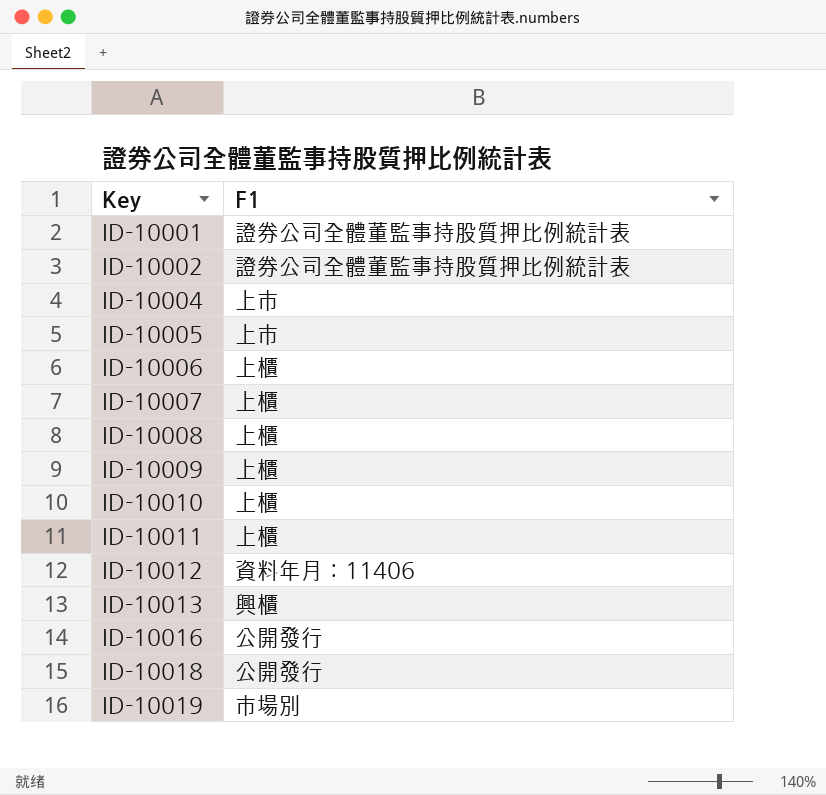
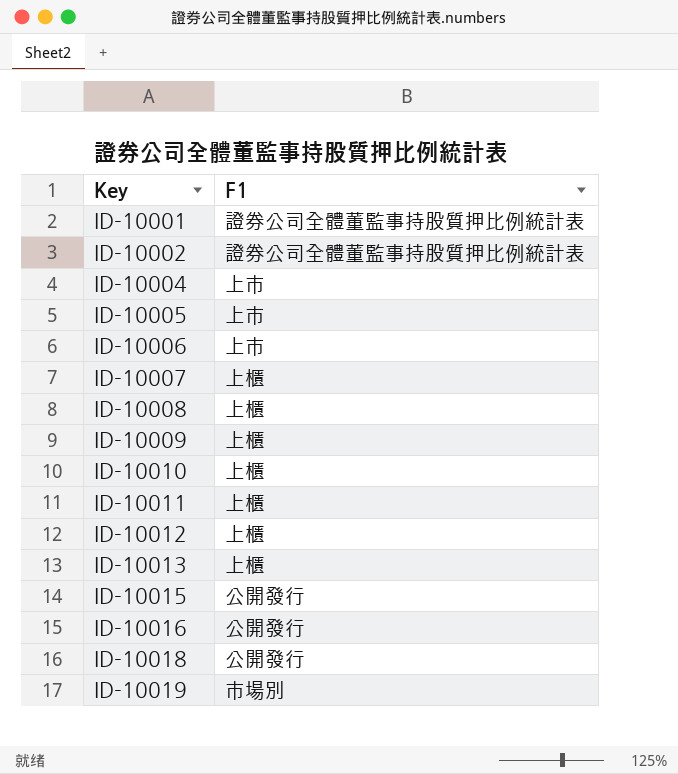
ID-10006 | F1: 上櫃 -> 上市
ID-10012 | F1: 資料年月：11406 -> 上櫃
ID-10013 | F1: 興櫃 -> 上櫃
row ID-10015: none -> 公開發行

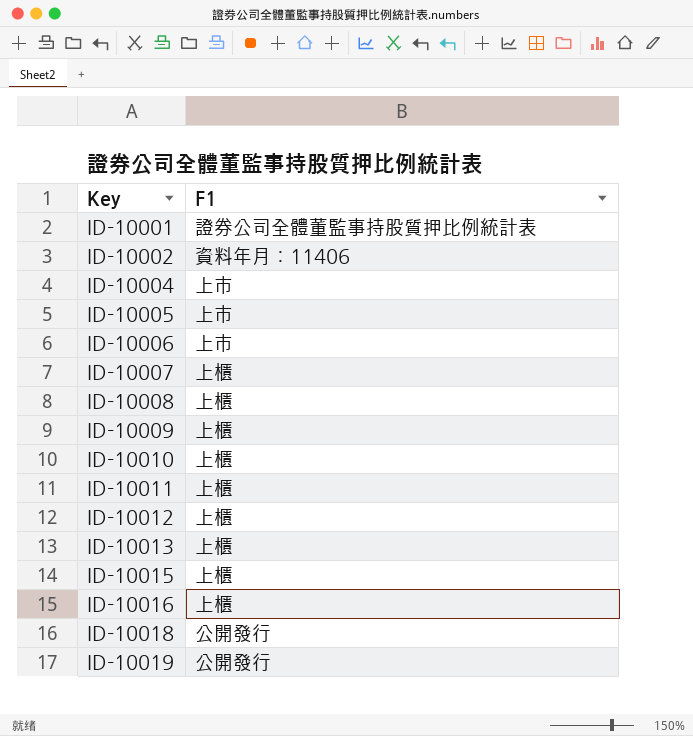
ID-10002 | F1: 證券公司全體董監事持股質押比例統計表 -> 資料年月：11406
ID-10015 | F1: 公開發行 -> 上櫃
ID-10016 | F1: 公開發行 -> 上櫃
ID-10019 | F1: 市場別 -> 公開發行

